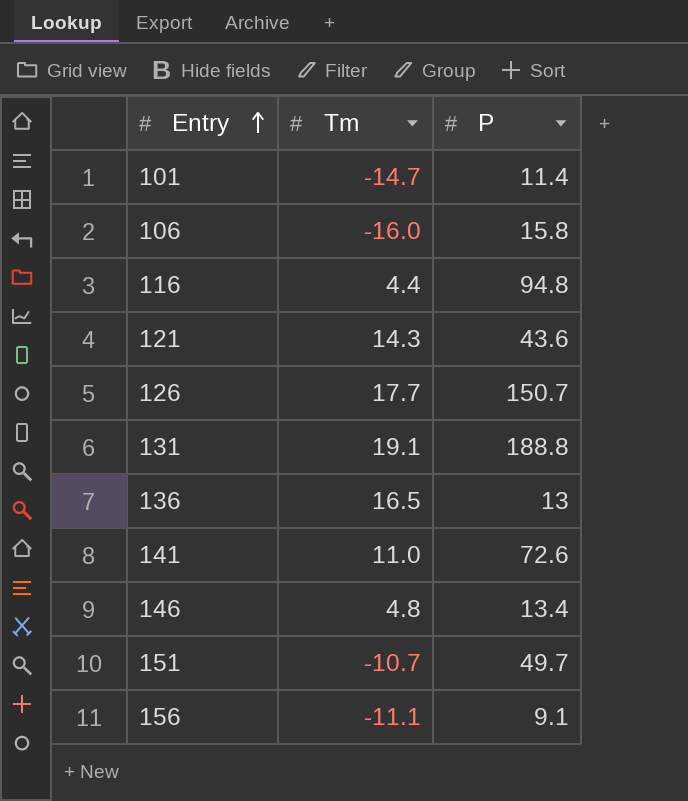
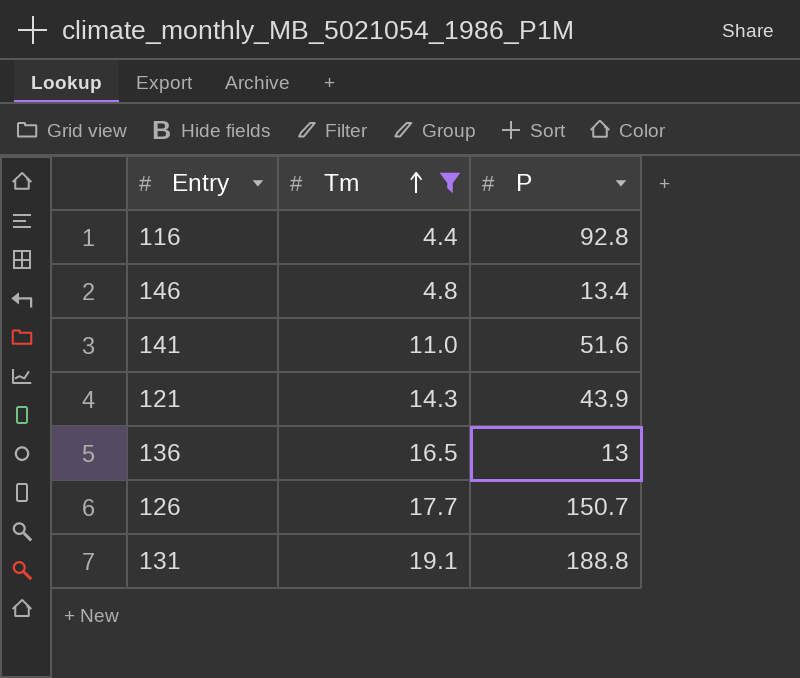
filter: none -> Tm >= 4.4
row order: Entry ascending -> Tm ascending
116 | P: 94.8 -> 92.8
141 | P: 72.6 -> 51.6
121 | P: 43.6 -> 43.9

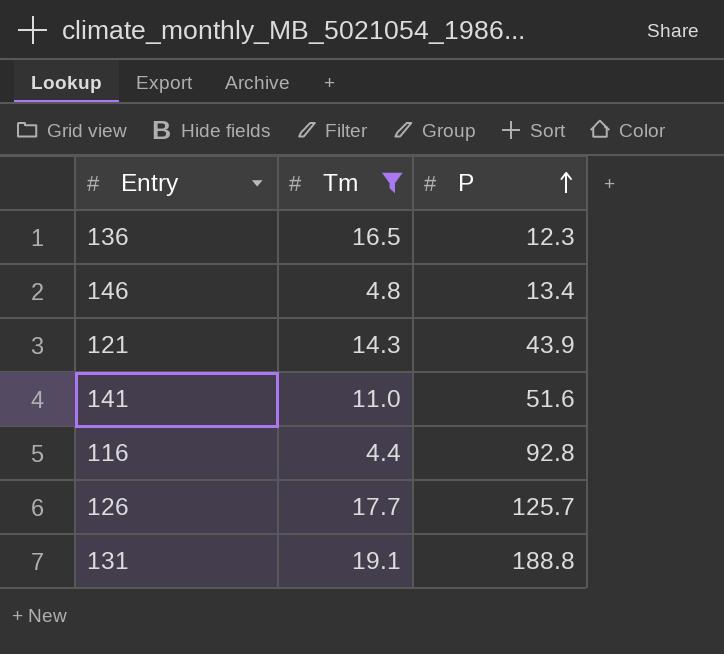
row order: Tm ascending -> P ascending
136 | P: 13 -> 12.3
126 | P: 150.7 -> 125.7

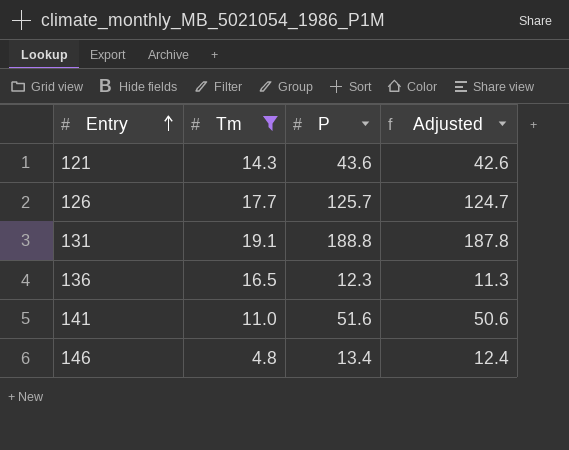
row order: P ascending -> Entry ascending
column Adjusted | formula: none -> [P] - 1
row 116: 4.4 | 92.8 -> none
121 | P: 43.9 -> 43.6

